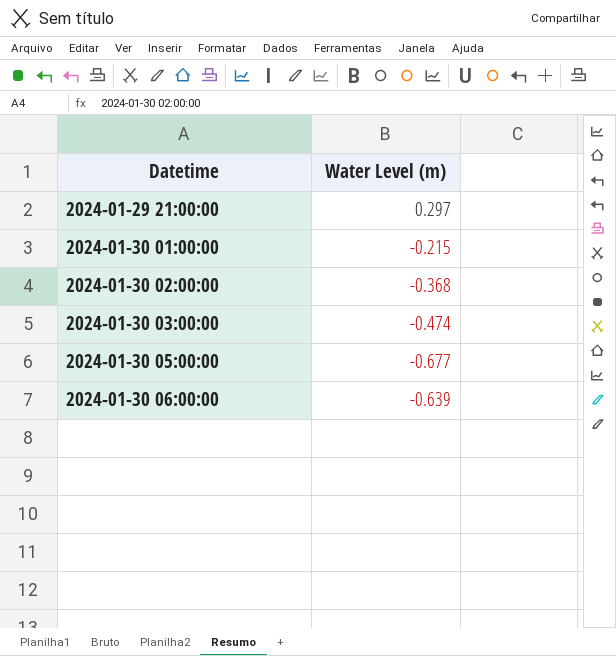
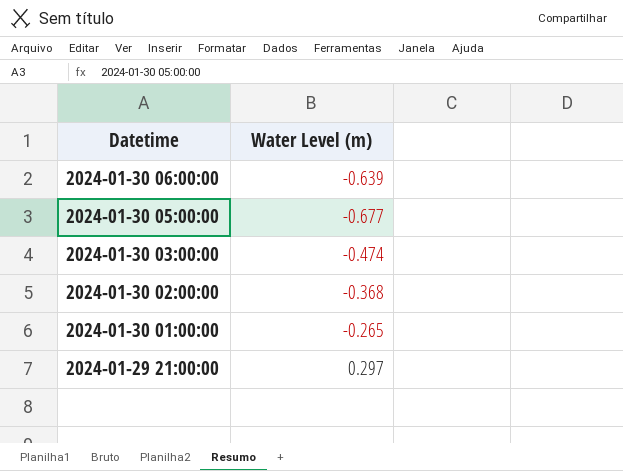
row order: Datetime ascending -> Datetime descending
2024-01-30 01:00:00 | Water Level (m): -0.215 -> -0.265

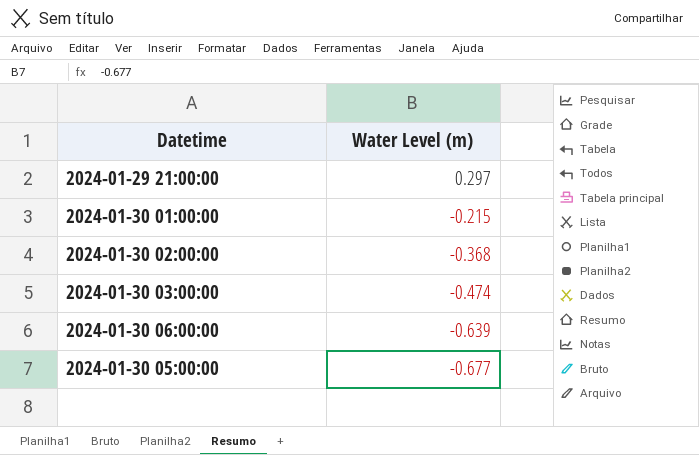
row order: Datetime descending -> Water Level (m) descending
2024-01-30 01:00:00 | Water Level (m): -0.265 -> -0.215

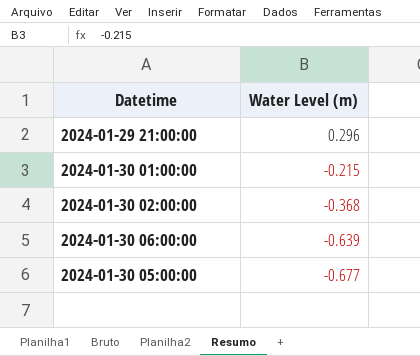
row 2024-01-30 03:00:00: -0.474 -> none
2024-01-29 21:00:00 | Water Level (m): 0.297 -> 0.296

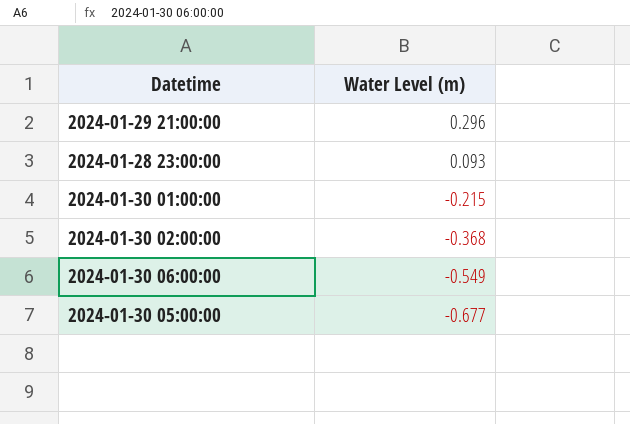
row 2024-01-28 23:00:00: none -> 0.093
2024-01-30 06:00:00 | Water Level (m): -0.639 -> -0.549

